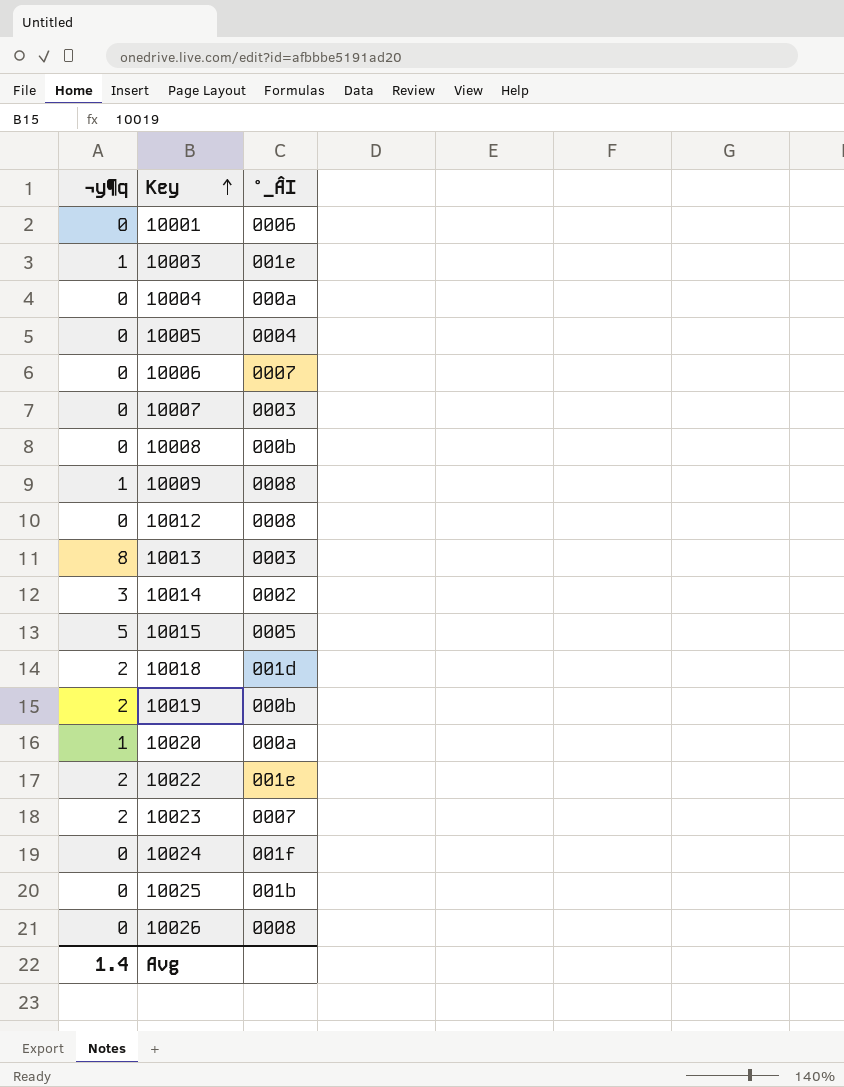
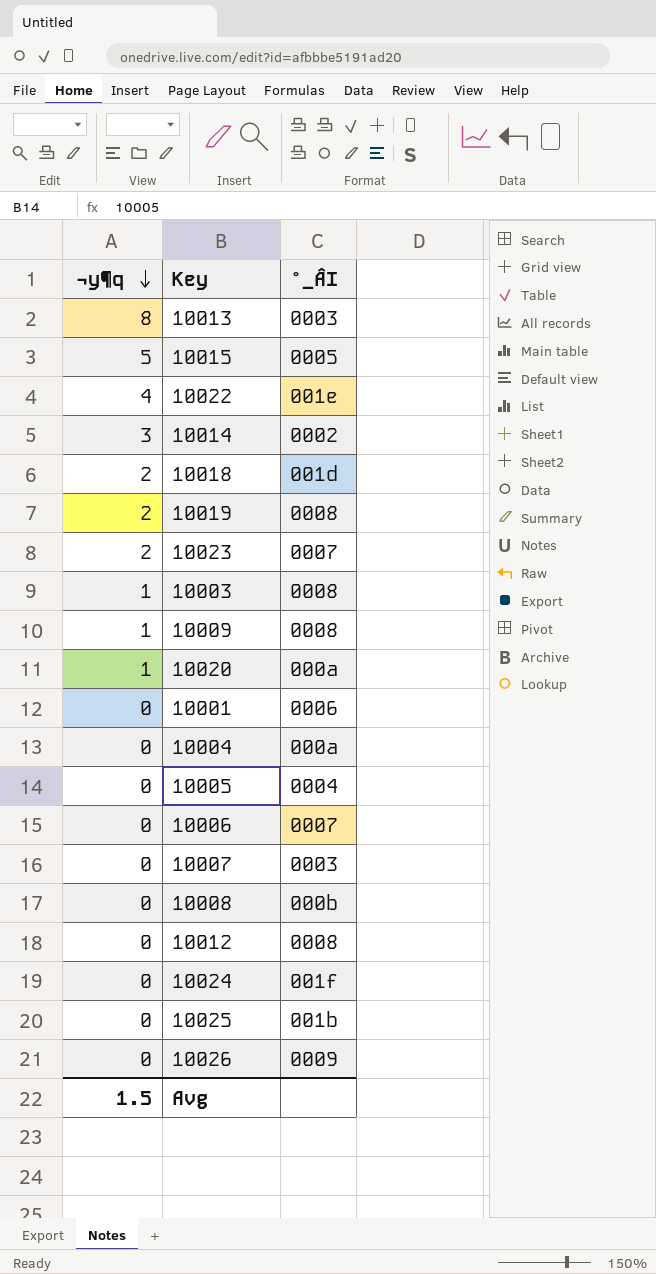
row order: Key ascending -> ¬y¶q descending
10022 | ¬y¶q: 2 -> 4
10019 | °_ÂI: 000b -> 0008
10003 | °_ÂI: 001e -> 0008
10026 | °_ÂI: 0008 -> 0009
Avg | ¬y¶q: 1.4 -> 1.5

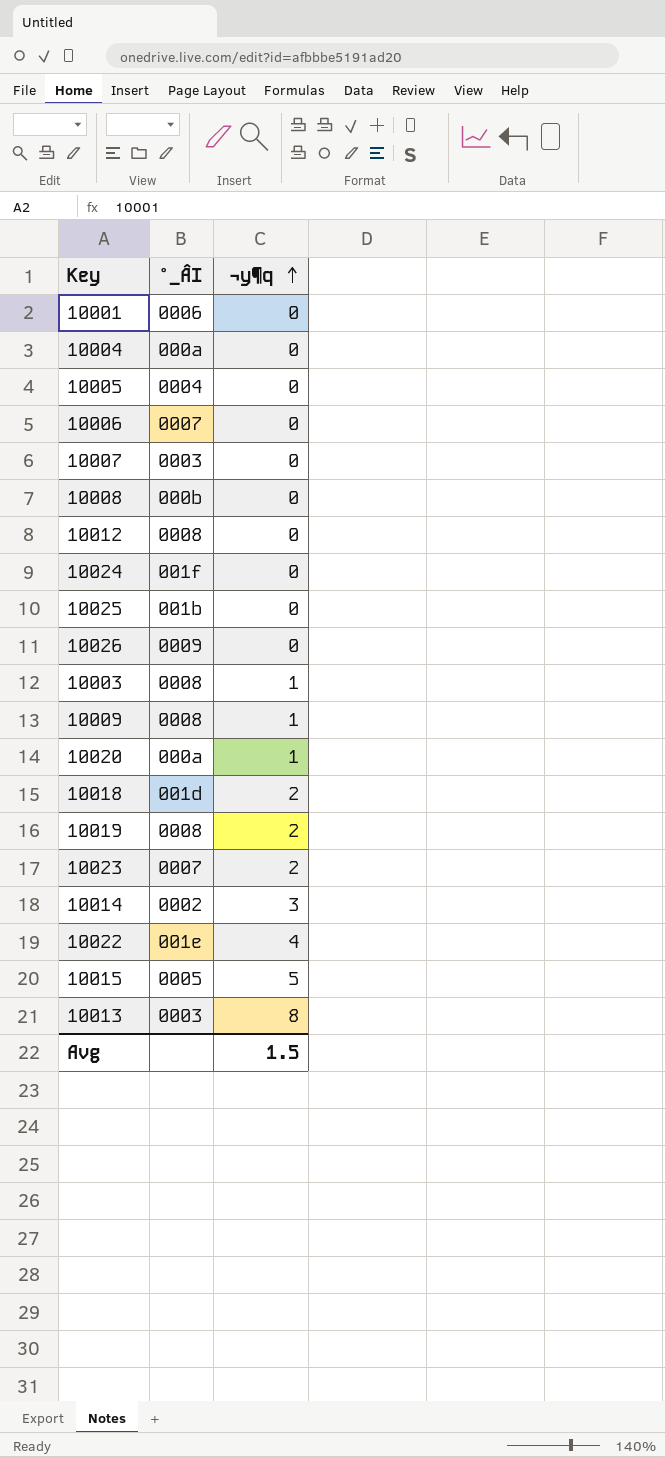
row order: ¬y¶q descending -> ¬y¶q ascending
column ¬y¶q | position: 1 -> 3

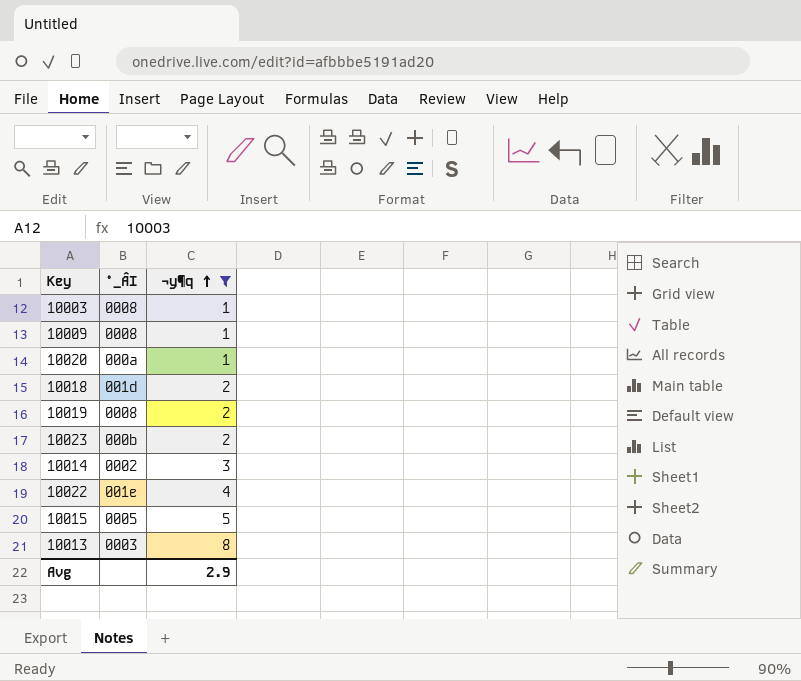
filter: none -> ¬y¶q != 0
10023 | °_ÂI: 0007 -> 000b
Avg | ¬y¶q: 1.5 -> 2.9

